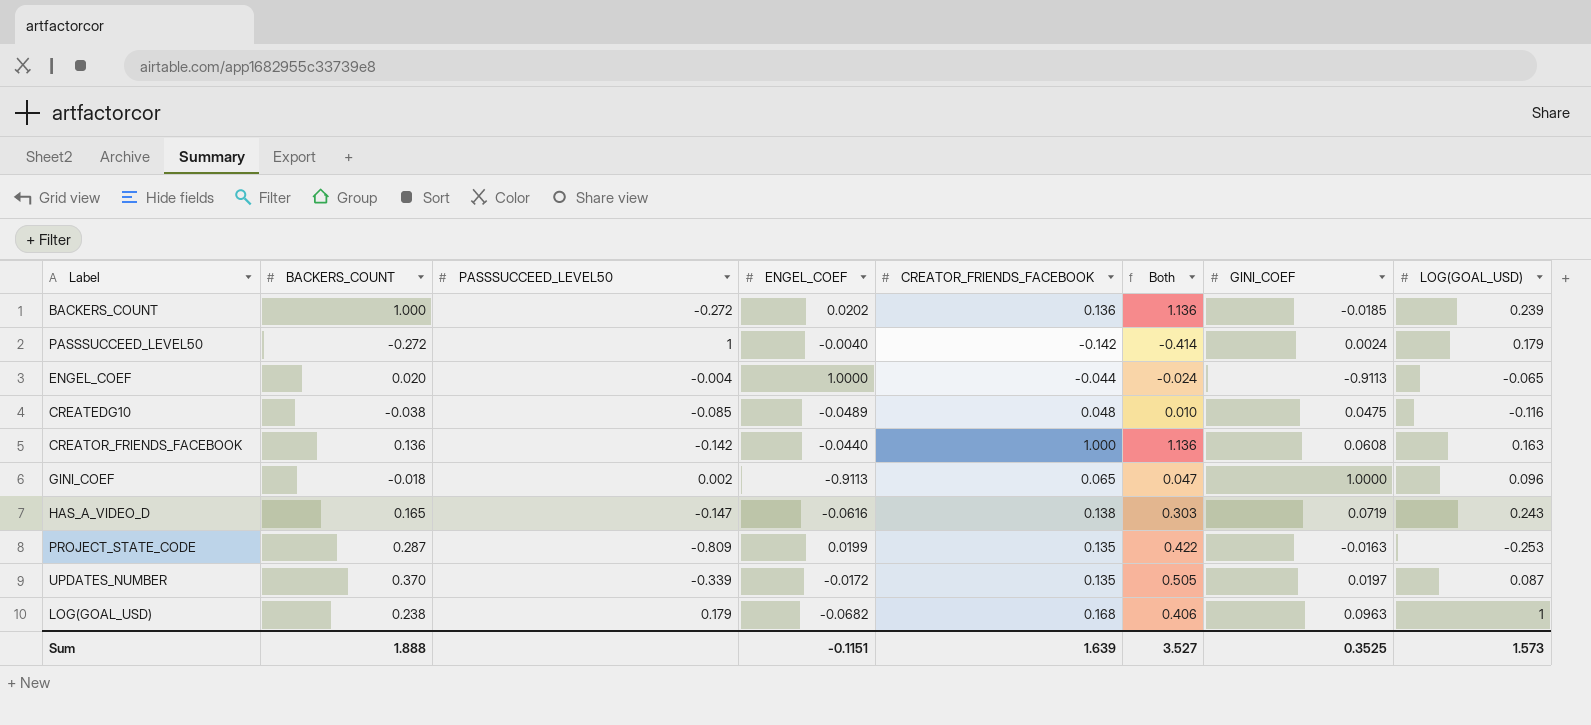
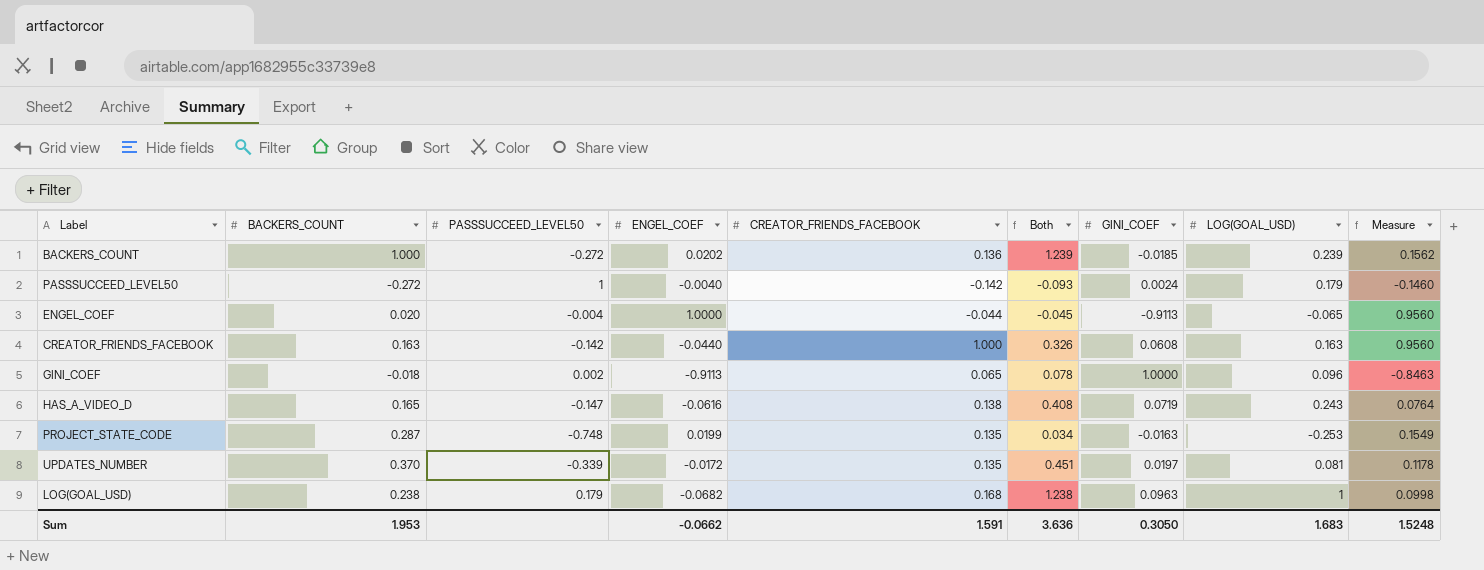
column Both | formula: [BACKERS_COUNT] + [CREATOR_FRIENDS_FACEBOOK] -> [BACKERS_COUNT] + [LOG(GOAL_USD)]
column Measure | formula: none -> [ENGEL_COEF] + [CREATOR_FRIENDS_FACEBOOK]
row CREATEDG10: -0.038 | -0.085 | -0.0489 | 0.048 | 0.010 | 0.0475 | -0.116 -> none
CREATOR_FRIENDS_FACEBOOK | BACKERS_COUNT: 0.136 -> 0.163
PROJECT_STATE_CODE | PASSSUCCEED_LEVEL50: -0.809 -> -0.748
UPDATES_NUMBER | LOG(GOAL_USD): 0.087 -> 0.081
Sum | BACKERS_COUNT: 1.888 -> 1.953
Sum | ENGEL_COEF: -0.1151 -> -0.0662
Sum | CREATOR_FRIENDS_FACEBOOK: 1.639 -> 1.591
Sum | Both: 3.527 -> 3.636
Sum | GINI_COEF: 0.3525 -> 0.3050
Sum | LOG(GOAL_USD): 1.573 -> 1.683

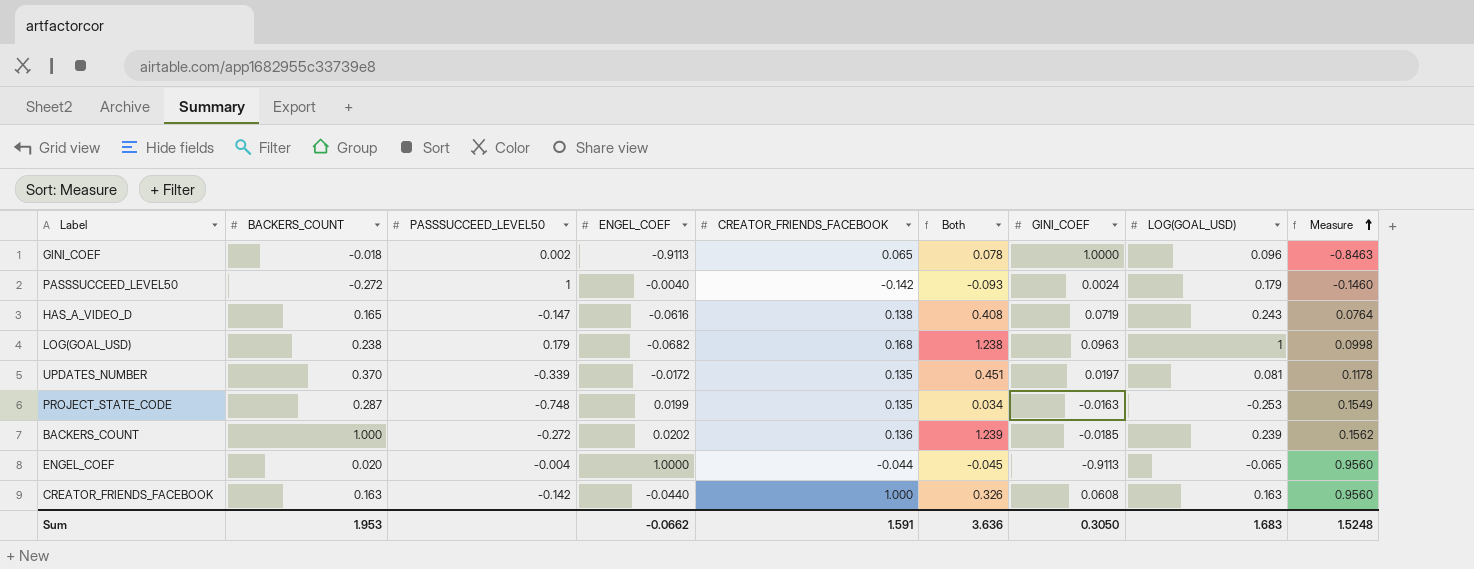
row order: none -> Measure ascending

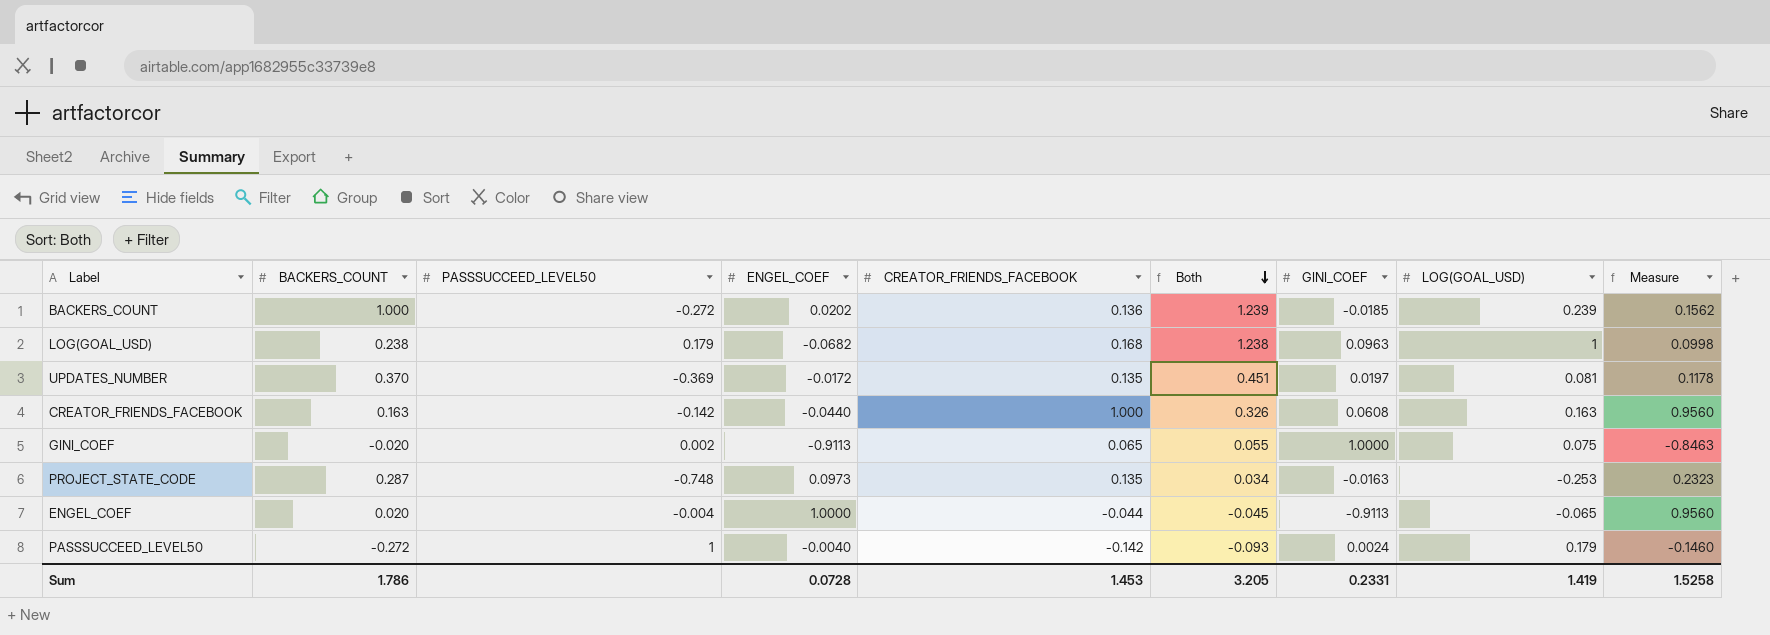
row order: Measure ascending -> Both descending
row HAS_A_VIDEO_D: 0.165 | -0.147 | -0.0616 | 0.138 | 0.408 | 0.0719 | 0.243 | 0.0764 -> none
UPDATES_NUMBER | PASSSUCCEED_LEVEL50: -0.339 -> -0.369
GINI_COEF | BACKERS_COUNT: -0.018 -> -0.020
GINI_COEF | Both: 0.078 -> 0.055
GINI_COEF | LOG(GOAL_USD): 0.096 -> 0.075
PROJECT_STATE_CODE | ENGEL_COEF: 0.0199 -> 0.0973
PROJECT_STATE_CODE | Measure: 0.1549 -> 0.2323
Sum | BACKERS_COUNT: 1.953 -> 1.786
Sum | ENGEL_COEF: -0.0662 -> 0.0728
Sum | CREATOR_FRIENDS_FACEBOOK: 1.591 -> 1.453
Sum | Both: 3.636 -> 3.205
Sum | GINI_COEF: 0.3050 -> 0.2331
Sum | LOG(GOAL_USD): 1.683 -> 1.419
Sum | Measure: 1.5248 -> 1.5258

